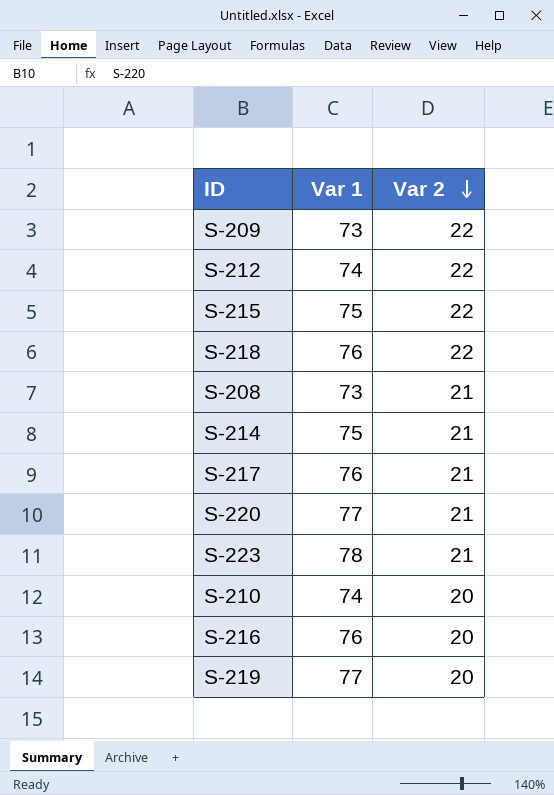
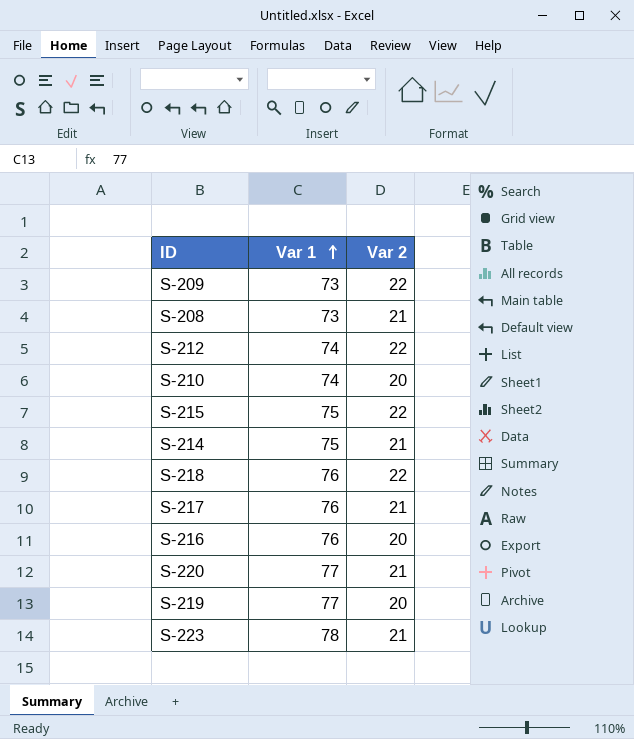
row order: Var 2 descending -> Var 1 ascending

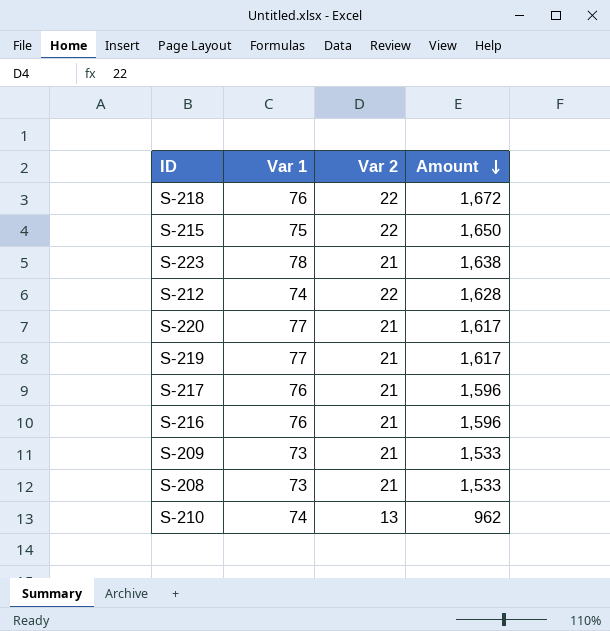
row order: Var 1 ascending -> Amount descending
column Amount | formula: none -> [Var 1] * [Var 2]
row S-214: 75 | 21 -> none
S-219 | Var 2: 20 -> 21
S-216 | Var 2: 20 -> 21
S-209 | Var 2: 22 -> 21
S-210 | Var 2: 20 -> 13

